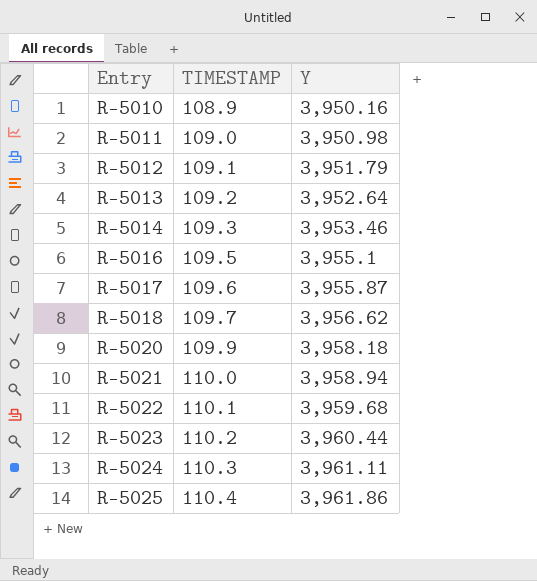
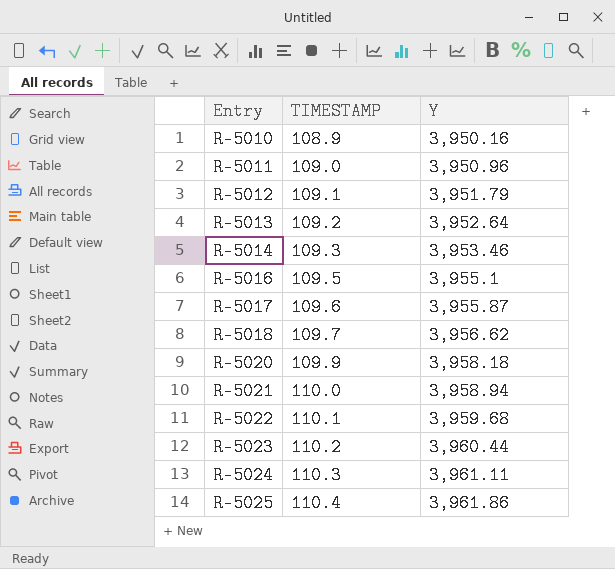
R-5011 | Y: 3,950.98 -> 3,950.96

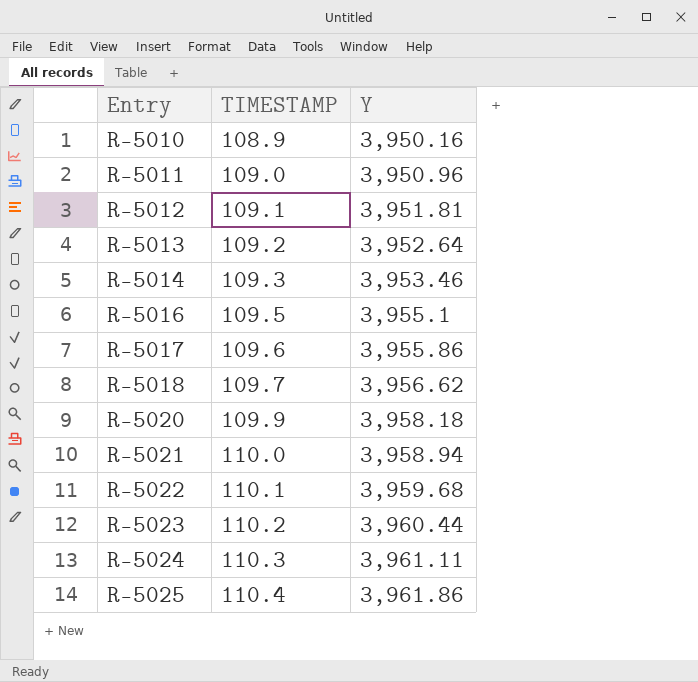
R-5012 | Y: 3,951.79 -> 3,951.81
R-5017 | Y: 3,955.87 -> 3,955.86

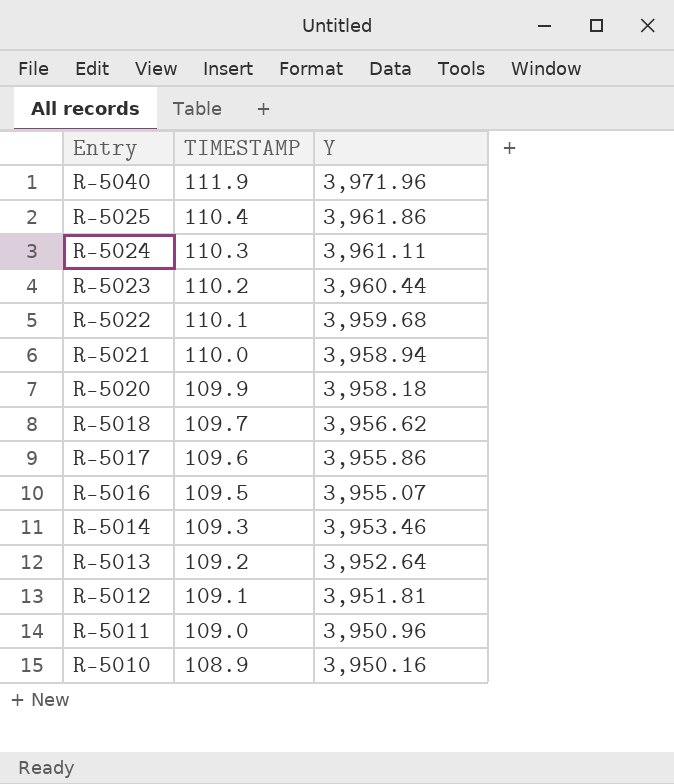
row order: Entry ascending -> Entry descending
row R-5040: none -> 111.9 | 3,971.96
R-5016 | Y: 3,955.1 -> 3,955.07

